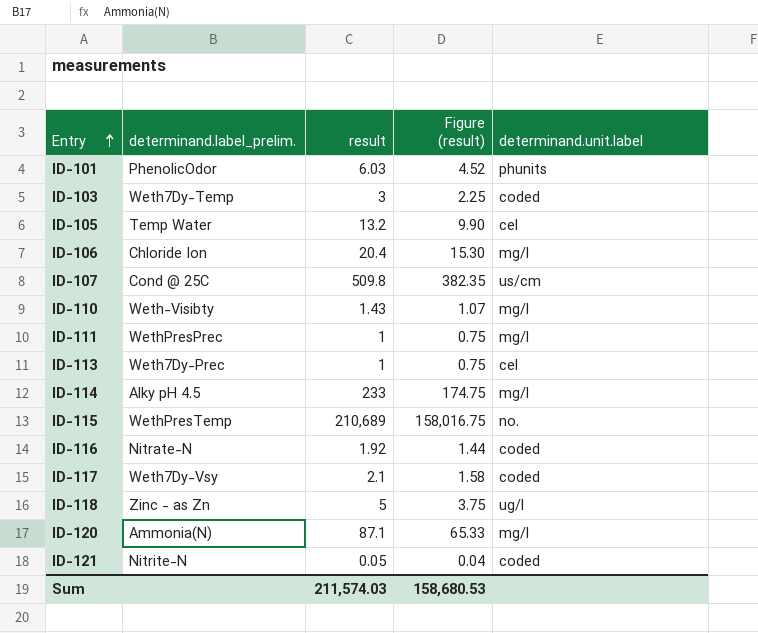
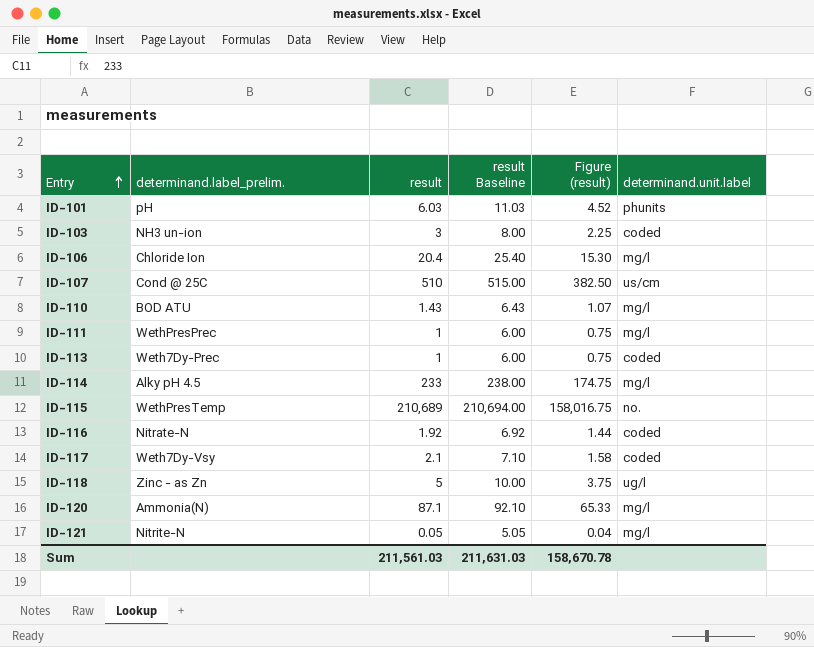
column result Baseline | formula: none -> [result] + 5
row ID-105: Temp Water | 13.2 | 9.90 | cel -> none
ID-101 | determinand.label_prelim.: PhenolicOdor -> pH
ID-103 | determinand.label_prelim.: Weth7Dy-Temp -> NH3 un-ion
ID-107 | result: 509.8 -> 510
ID-107 | Figure (result): 382.35 -> 382.50
ID-110 | determinand.label_prelim.: Weth-Visibty -> BOD ATU
ID-113 | determinand.unit.label: cel -> coded
ID-121 | determinand.unit.label: coded -> mg/l
Sum | result: 211,574.03 -> 211,561.03
Sum | Figure (result): 158,680.53 -> 158,670.78

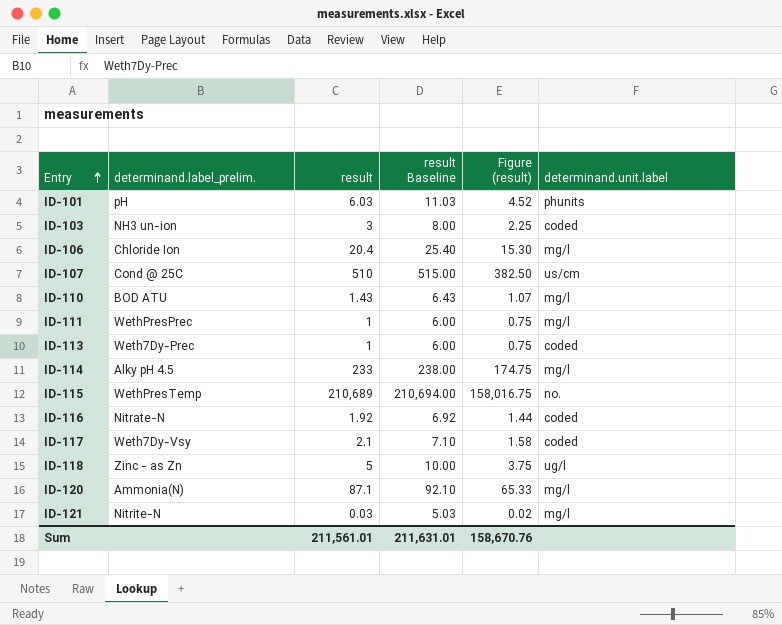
ID-121 | result: 0.05 -> 0.03
ID-121 | result Baseline: 5.05 -> 5.03
ID-121 | Figure (result): 0.04 -> 0.02
Sum | result: 211,561.03 -> 211,561.01
Sum | result Baseline: 211,631.03 -> 211,631.01
Sum | Figure (result): 158,670.78 -> 158,670.76

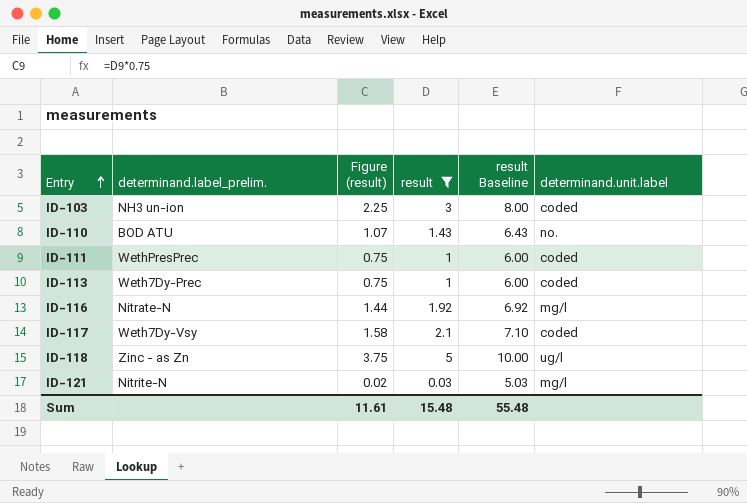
filter: none -> result <= 5
column Figure (result) | position: 5 -> 3
ID-110 | determinand.unit.label: mg/l -> no.
ID-111 | determinand.unit.label: mg/l -> coded
ID-116 | determinand.unit.label: coded -> mg/l
Sum | Figure (result): 158,670.76 -> 11.61
Sum | result: 211,561.01 -> 15.48
Sum | result Baseline: 211,631.01 -> 55.48

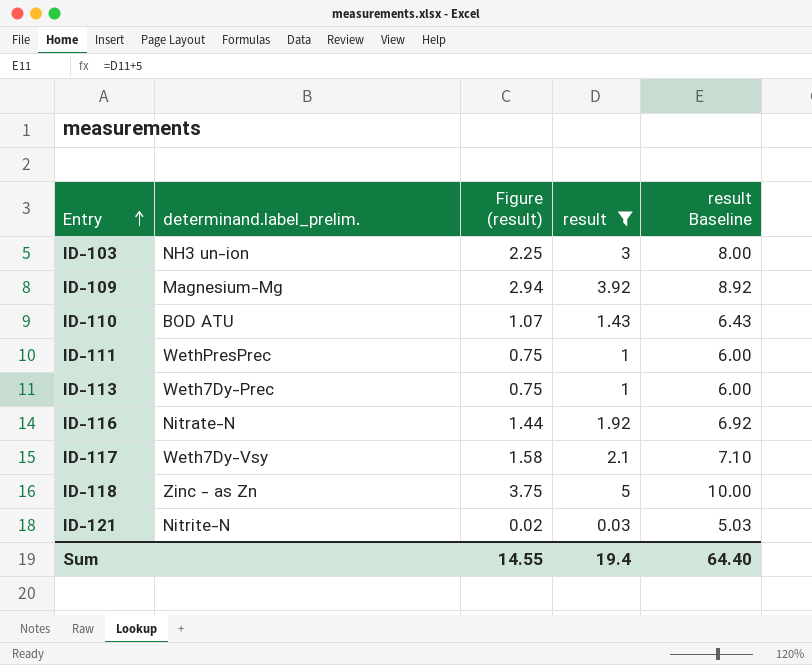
column determinand.unit.label | position: 6 -> none
row ID-109: none -> Magnesium-Mg | 2.94 | 3.92 | 8.92
Sum | Figure (result): 11.61 -> 14.55
Sum | result: 15.48 -> 19.4
Sum | result Baseline: 55.48 -> 64.40

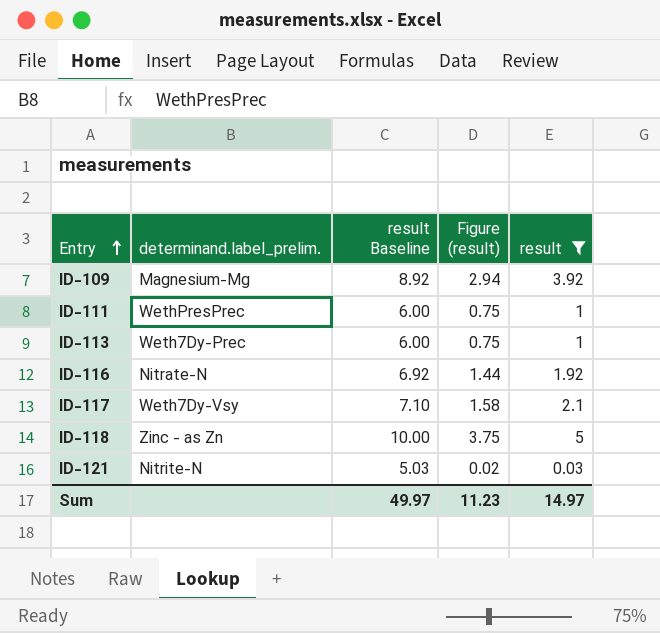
column result Baseline | position: 5 -> 3
row ID-103: NH3 un-ion | 2.25 | 3 | 8.00 -> none
row ID-110: BOD ATU | 1.07 | 1.43 | 6.43 -> none
Sum | result Baseline: 64.40 -> 49.97
Sum | Figure (result): 14.55 -> 11.23
Sum | result: 19.4 -> 14.97

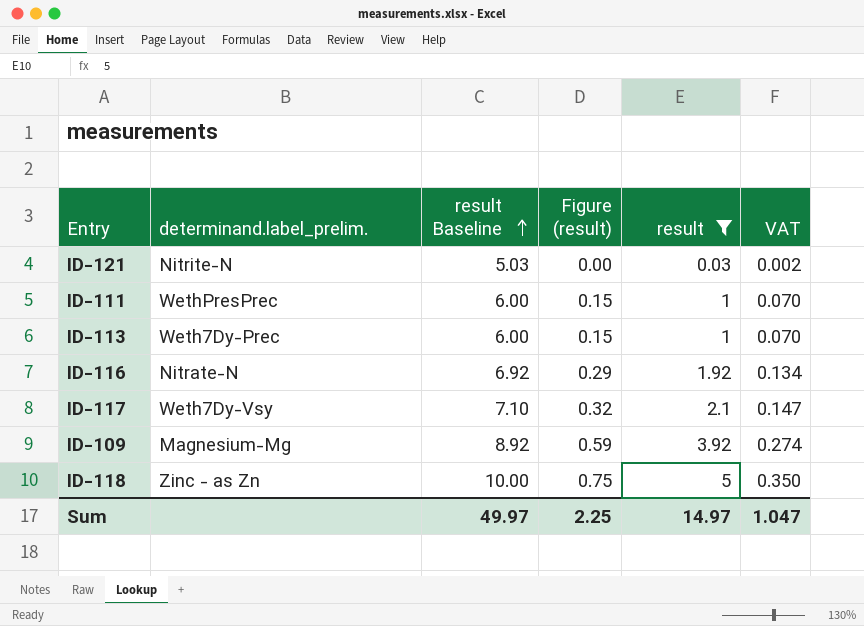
row order: Entry ascending -> result Baseline ascending
column Figure (result) | formula: [result] * 0.75 -> [result] * 0.15
column VAT | formula: none -> [result] * 0.07
Sum | Figure (result): 11.23 -> 2.25

